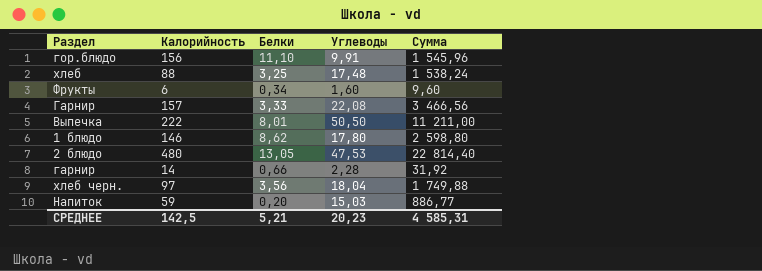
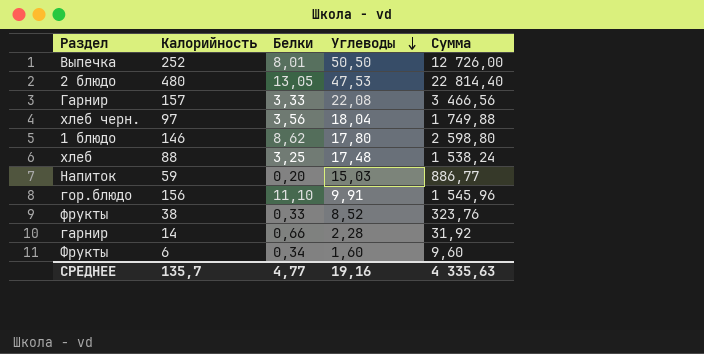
row order: none -> Углеводы descending
Выпечка | Калорийность: 222 -> 252
Выпечка | Сумма: 11 211,00 -> 12 726,00
row фрукты: none -> 38 | 0,33 | 8,52 | 323,76
СРЕДНЕЕ | Калорийность: 142,5 -> 135,7
СРЕДНЕЕ | Белки: 5,21 -> 4,77
СРЕДНЕЕ | Углеводы: 20,23 -> 19,16
СРЕДНЕЕ | Сумма: 4 585,31 -> 4 335,63

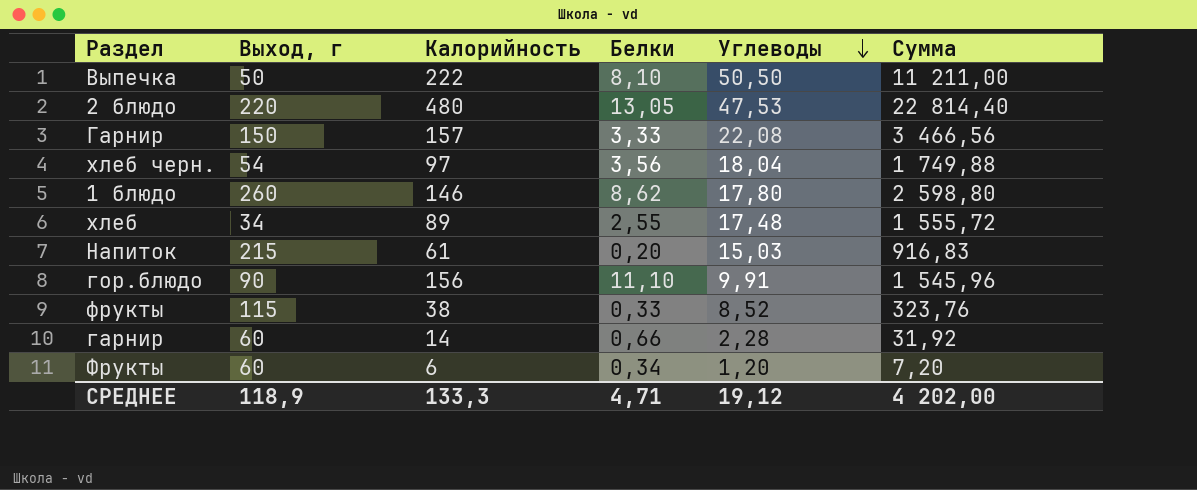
column Выход, г | position: none -> 2
Выпечка | Калорийность: 252 -> 222
Выпечка | Белки: 8,01 -> 8,10
Выпечка | Сумма: 12 726,00 -> 11 211,00
хлеб | Калорийность: 88 -> 89
хлеб | Белки: 3,25 -> 2,55
хлеб | Сумма: 1 538,24 -> 1 555,72
Напиток | Калорийность: 59 -> 61
Напиток | Сумма: 886,77 -> 916,83
Фрукты | Углеводы: 1,60 -> 1,20
Фрукты | Сумма: 9,60 -> 7,20
СРЕДНЕЕ | Калорийность: 135,7 -> 133,3
СРЕДНЕЕ | Белки: 4,77 -> 4,71
СРЕДНЕЕ | Углеводы: 19,16 -> 19,12
СРЕДНЕЕ | Сумма: 4 335,63 -> 4 202,00

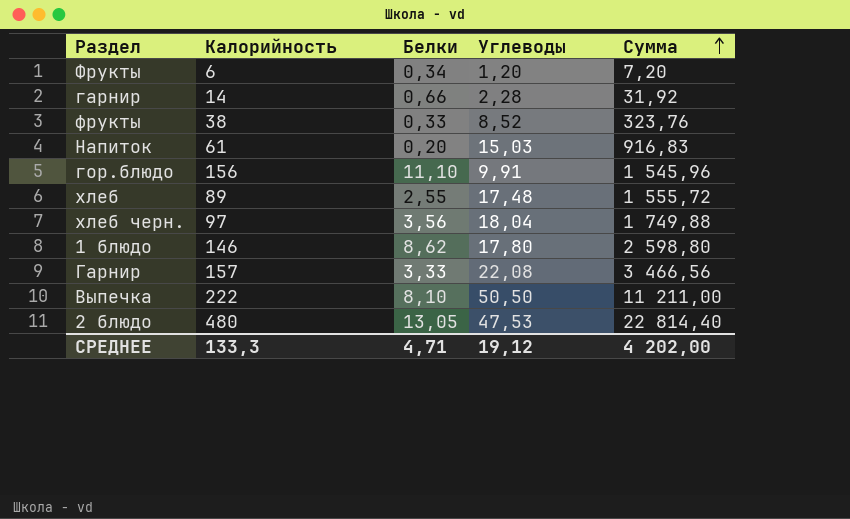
row order: Углеводы descending -> Сумма ascending
column Выход, г | position: 2 -> none

